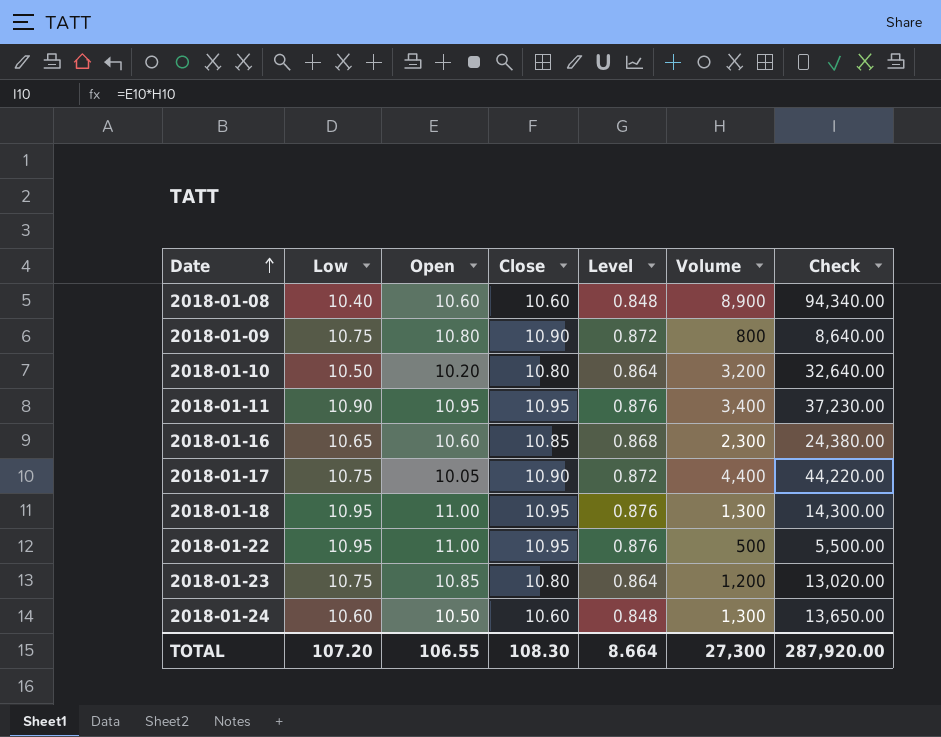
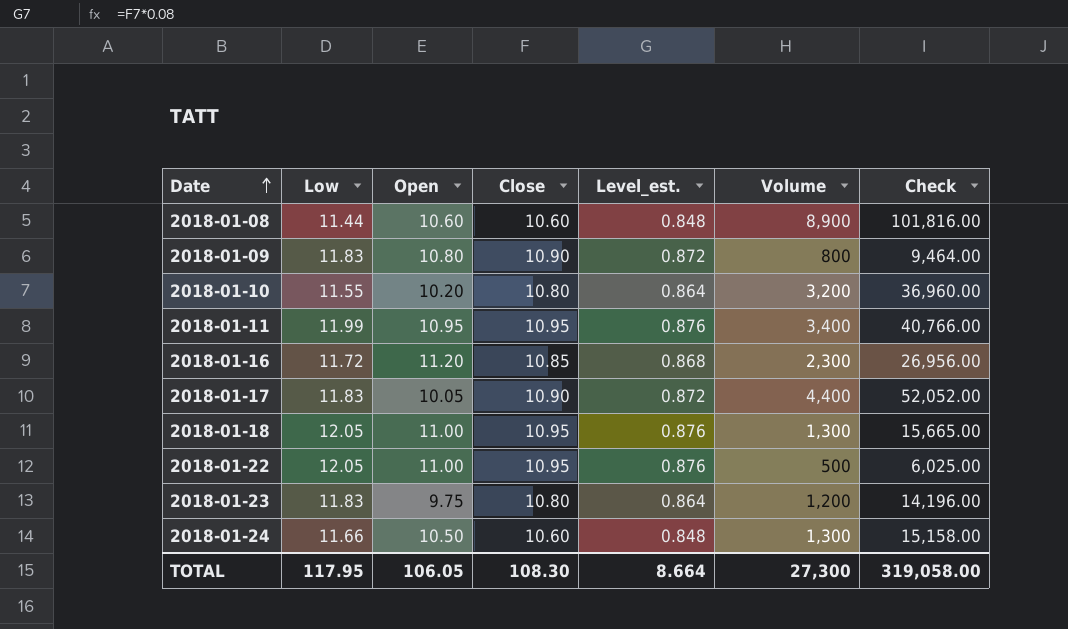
column name: Level -> Level_est.
column Check | formula: [Open] * [Volume] -> [Low] * [Volume]
2018-01-08 | Low: 10.40 -> 11.44
2018-01-09 | Low: 10.75 -> 11.83
2018-01-10 | Low: 10.50 -> 11.55
2018-01-11 | Low: 10.90 -> 11.99
2018-01-16 | Low: 10.65 -> 11.72
2018-01-16 | Open: 10.60 -> 11.20
2018-01-17 | Low: 10.75 -> 11.83
2018-01-18 | Low: 10.95 -> 12.05
2018-01-22 | Low: 10.95 -> 12.05
2018-01-23 | Low: 10.75 -> 11.83
2018-01-23 | Open: 10.85 -> 9.75
2018-01-24 | Low: 10.60 -> 11.66
TOTAL | Low: 107.20 -> 117.95
TOTAL | Open: 106.55 -> 106.05
TOTAL | Check: 287,920.00 -> 319,058.00

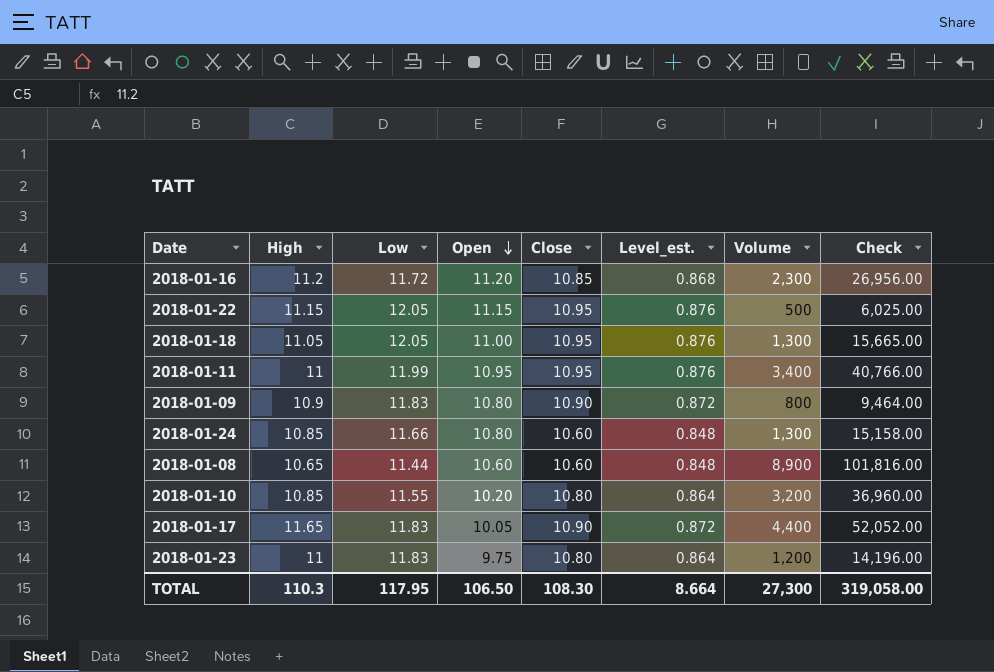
row order: Date ascending -> Open descending
column High | position: none -> 2
2018-01-22 | Open: 11.00 -> 11.15
2018-01-24 | Open: 10.50 -> 10.80
TOTAL | Open: 106.05 -> 106.50

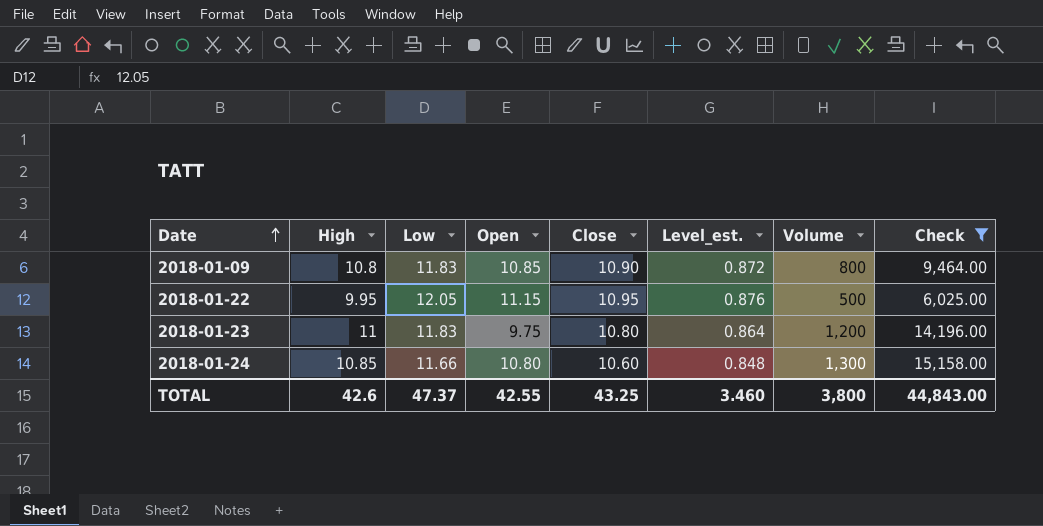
filter: none -> Check <= 15,158.00
row order: Open descending -> Date ascending
2018-01-09 | High: 10.9 -> 10.8
2018-01-09 | Open: 10.80 -> 10.85
2018-01-22 | High: 11.15 -> 9.95
TOTAL | High: 110.3 -> 42.6
TOTAL | Low: 117.95 -> 47.37
TOTAL | Open: 106.50 -> 42.55
TOTAL | Close: 108.30 -> 43.25
TOTAL | Level_est.: 8.664 -> 3.460
TOTAL | Volume: 27,300 -> 3,800
TOTAL | Check: 319,058.00 -> 44,843.00

